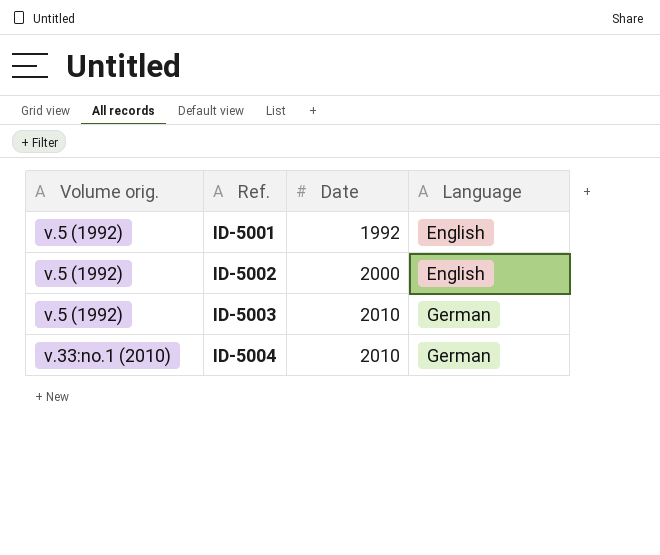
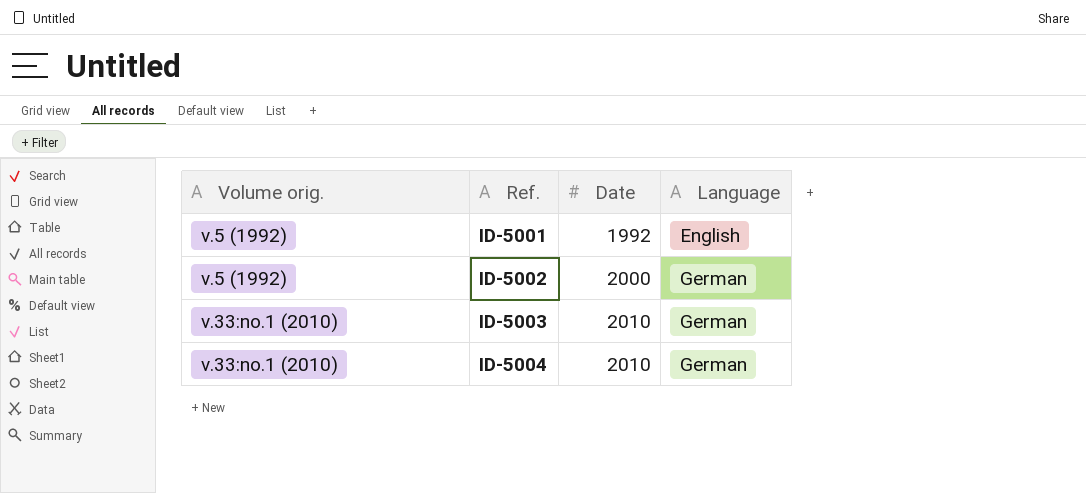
ID-5002 | Language: English -> German
ID-5003 | Volume orig.: v.5 (1992) -> v.33:no.1 (2010)

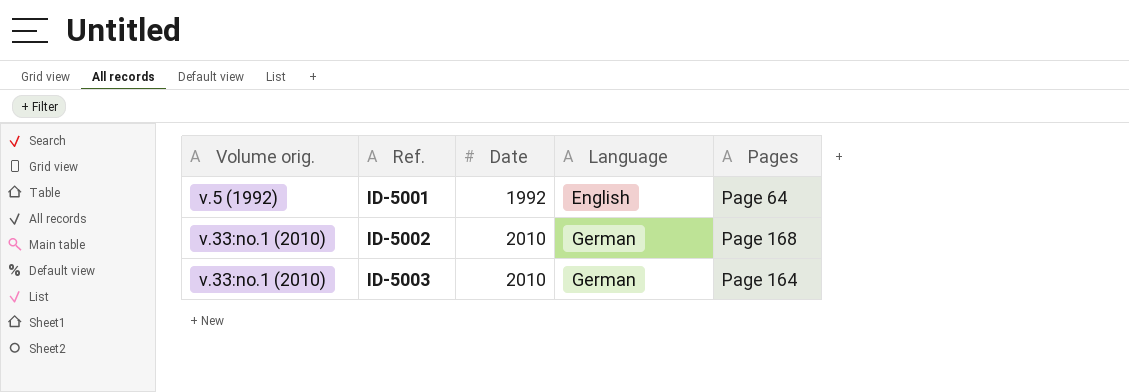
column Pages | position: none -> 5
row ID-5004: v.33:no.1 (2010) | 2010 | German -> none
ID-5002 | Volume orig.: v.5 (1992) -> v.33:no.1 (2010)
ID-5002 | Date: 2000 -> 2010

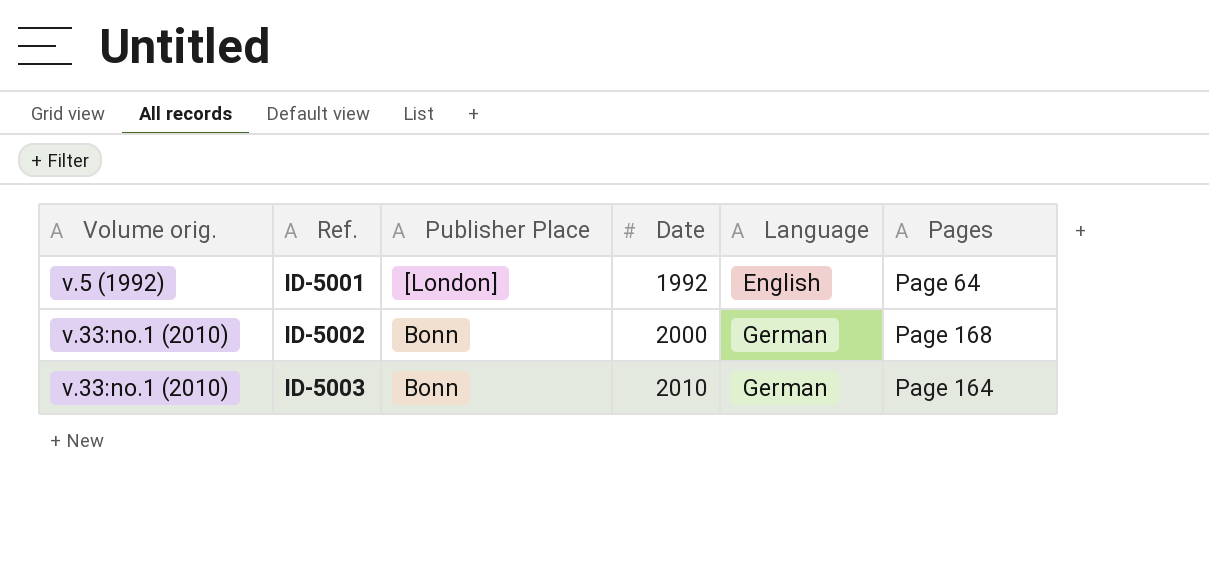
column Publisher Place | position: none -> 3
ID-5002 | Date: 2010 -> 2000

